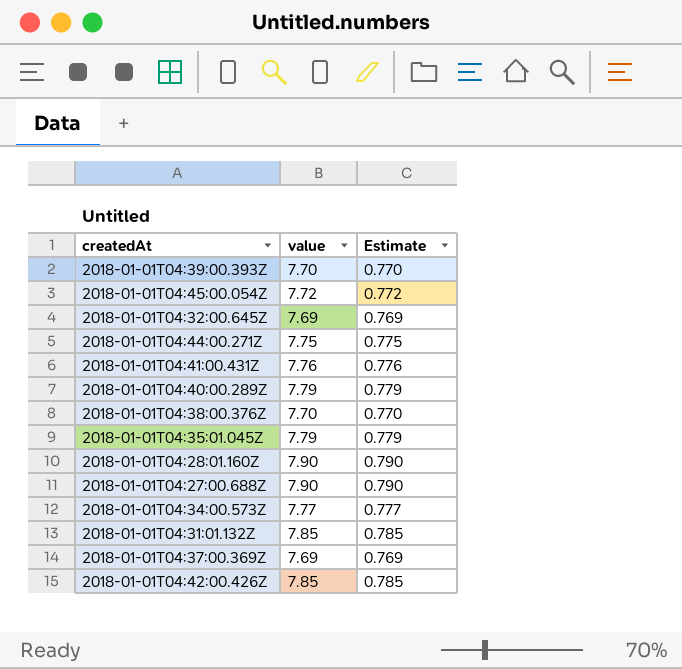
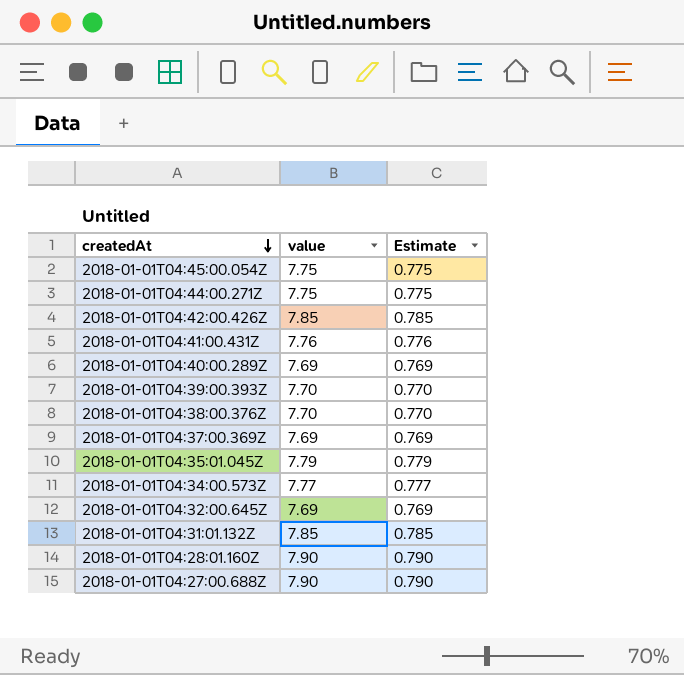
row order: none -> createdAt descending
2018-01-01T04:45:00.054Z | value: 7.72 -> 7.75
2018-01-01T04:45:00.054Z | Estimate: 0.772 -> 0.775
2018-01-01T04:40:00.289Z | value: 7.79 -> 7.69
2018-01-01T04:40:00.289Z | Estimate: 0.779 -> 0.769

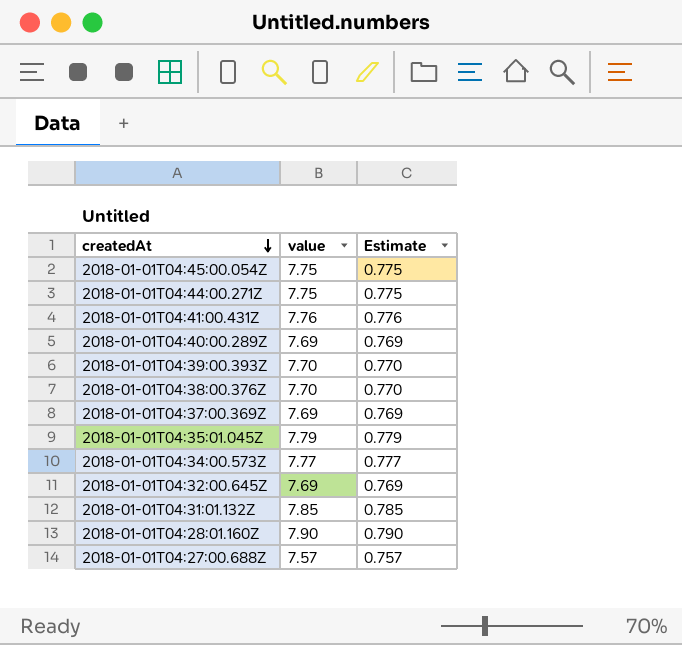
row 2018-01-01T04:42:00.426Z: 7.85 | 0.785 -> none
2018-01-01T04:27:00.688Z | value: 7.90 -> 7.57
2018-01-01T04:27:00.688Z | Estimate: 0.790 -> 0.757

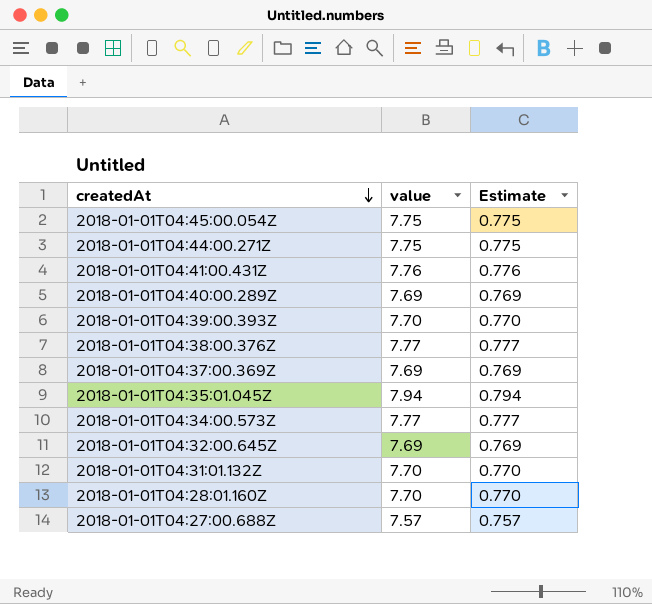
2018-01-01T04:38:00.376Z | value: 7.70 -> 7.77
2018-01-01T04:38:00.376Z | Estimate: 0.770 -> 0.777
2018-01-01T04:35:01.045Z | value: 7.79 -> 7.94
2018-01-01T04:35:01.045Z | Estimate: 0.779 -> 0.794
2018-01-01T04:31:01.132Z | value: 7.85 -> 7.70
2018-01-01T04:31:01.132Z | Estimate: 0.785 -> 0.770
2018-01-01T04:28:01.160Z | value: 7.90 -> 7.70
2018-01-01T04:28:01.160Z | Estimate: 0.790 -> 0.770

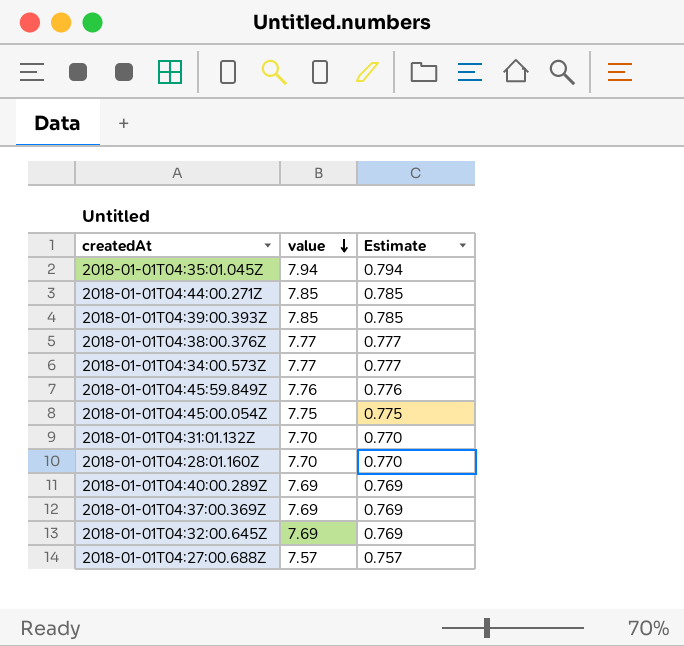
row order: createdAt descending -> value descending
row 2018-01-01T04:41:00.431Z: 7.76 | 0.776 -> none
2018-01-01T04:44:00.271Z | value: 7.75 -> 7.85
2018-01-01T04:44:00.271Z | Estimate: 0.775 -> 0.785
2018-01-01T04:39:00.393Z | value: 7.70 -> 7.85
2018-01-01T04:39:00.393Z | Estimate: 0.770 -> 0.785
row 2018-01-01T04:45:59.849Z: none -> 7.76 | 0.776

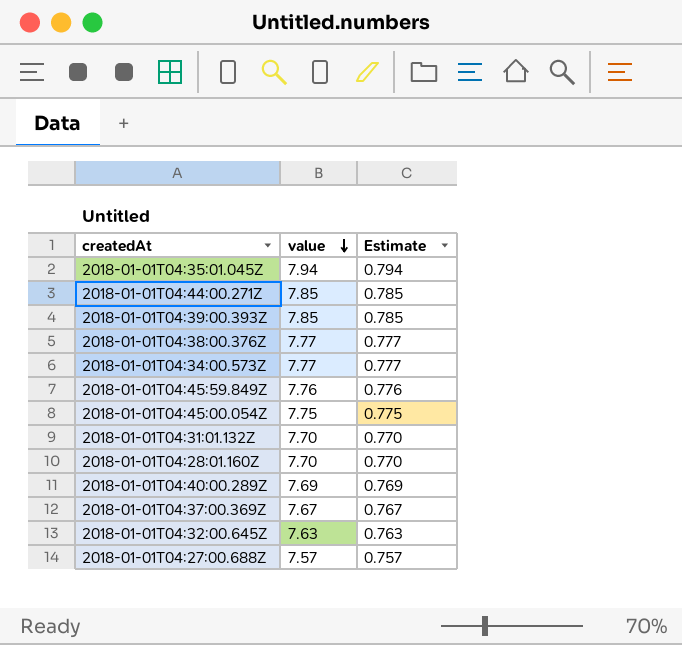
2018-01-01T04:37:00.369Z | value: 7.69 -> 7.67
2018-01-01T04:37:00.369Z | Estimate: 0.769 -> 0.767
2018-01-01T04:32:00.645Z | value: 7.69 -> 7.63
2018-01-01T04:32:00.645Z | Estimate: 0.769 -> 0.763

